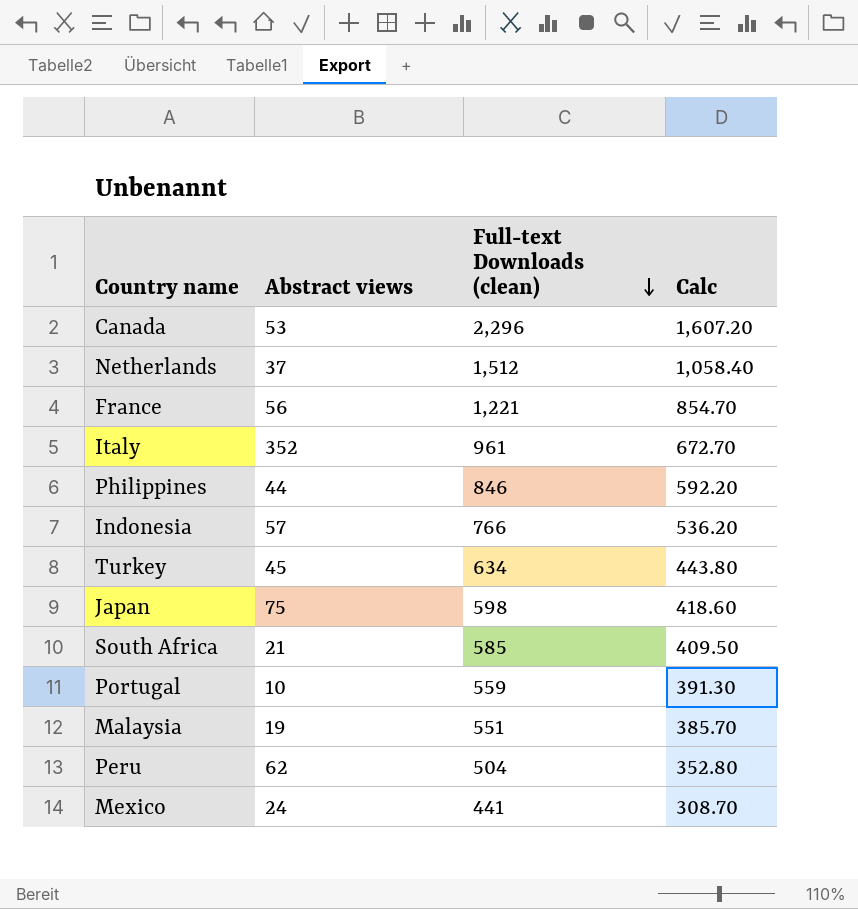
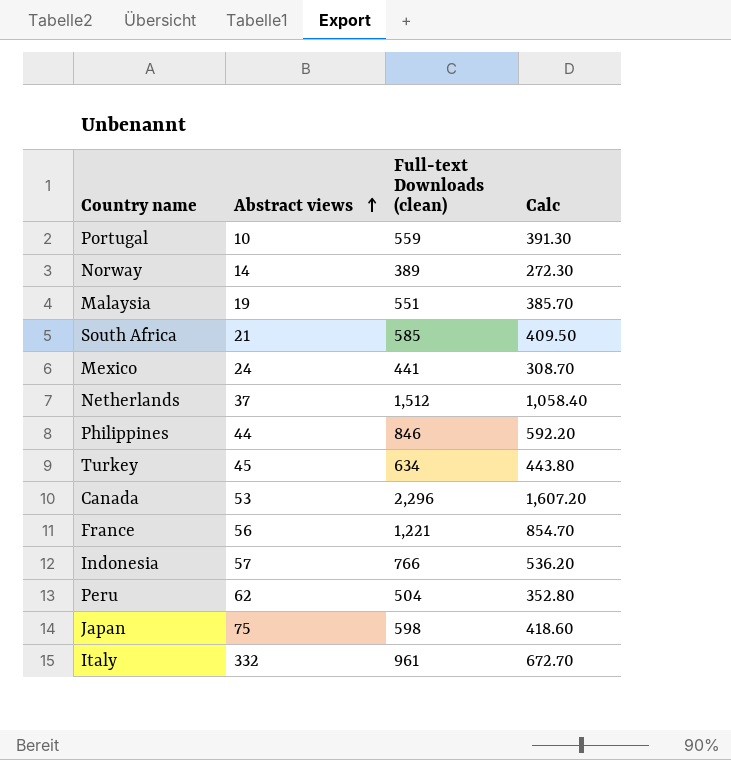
row order: Full-text Downloads (clean) descending -> Abstract views ascending
row Norway: none -> 14 | 389 | 272.30
Italy | Abstract views: 352 -> 332

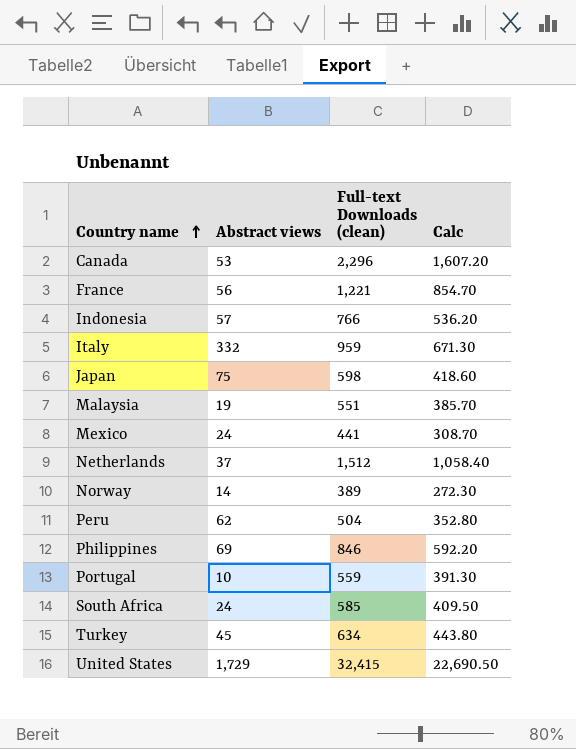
row order: Abstract views ascending -> Country name ascending
Italy | Full-text Downloads (clean): 961 -> 959
Italy | Calc: 672.70 -> 671.30
Philippines | Abstract views: 44 -> 69
South Africa | Abstract views: 21 -> 24
row United States: none -> 1,729 | 32,415 | 22,690.50

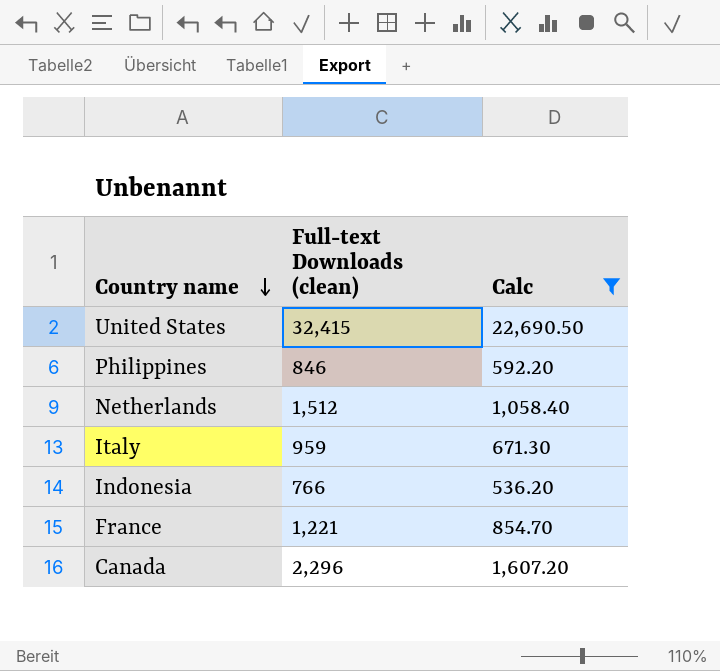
filter: none -> Calc >= 536.20
row order: Country name ascending -> Country name descending
column Abstract views | position: 2 -> none

